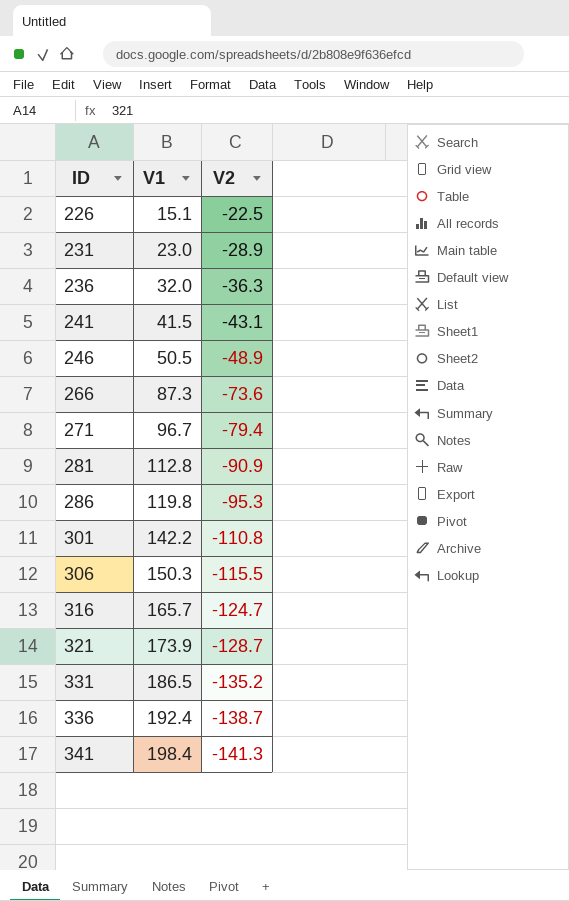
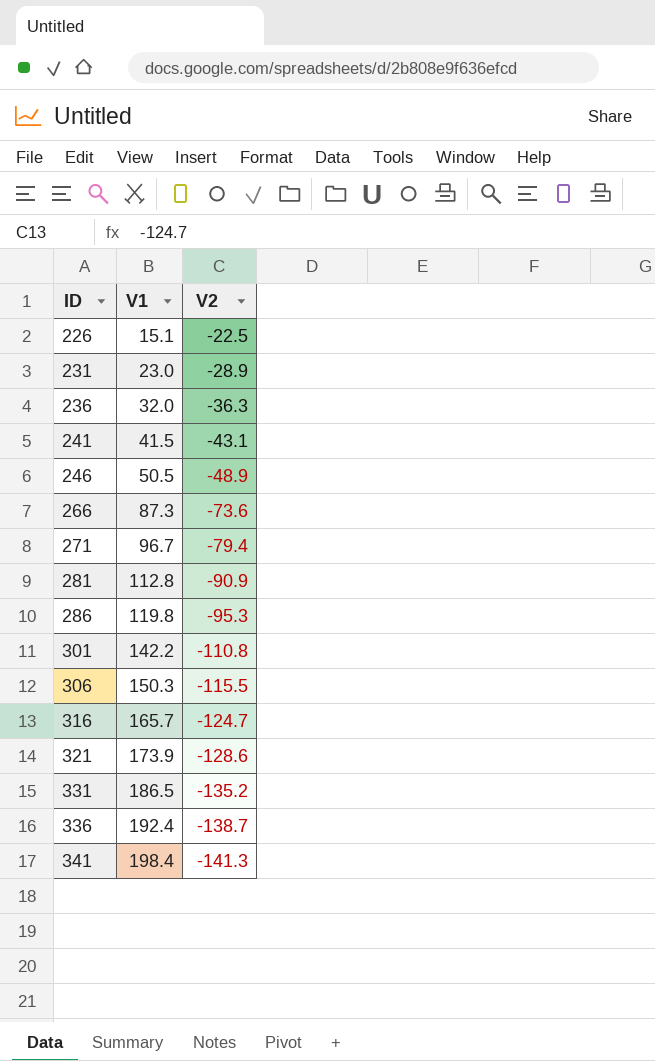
321 | V2: -128.7 -> -128.6

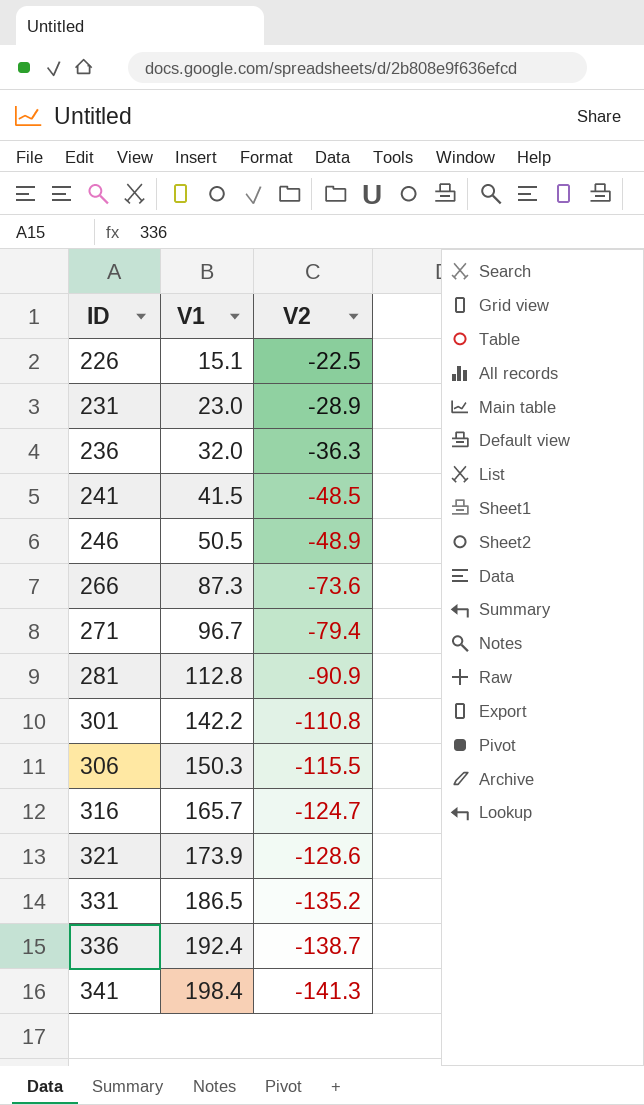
row 286: 119.8 | -95.3 -> none
241 | V2: -43.1 -> -48.5

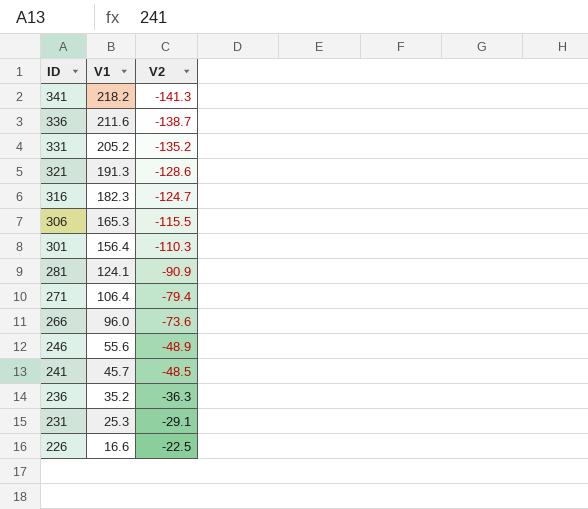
row order: ID ascending -> ID descending
341 | V1: 198.4 -> 218.2
336 | V1: 192.4 -> 211.6
331 | V1: 186.5 -> 205.2
321 | V1: 173.9 -> 191.3
316 | V1: 165.7 -> 182.3
306 | V1: 150.3 -> 165.3
301 | V1: 142.2 -> 156.4
301 | V2: -110.8 -> -110.3
281 | V1: 112.8 -> 124.1
271 | V1: 96.7 -> 106.4
266 | V1: 87.3 -> 96.0
246 | V1: 50.5 -> 55.6
241 | V1: 41.5 -> 45.7
236 | V1: 32.0 -> 35.2
231 | V1: 23.0 -> 25.3
231 | V2: -28.9 -> -29.1
226 | V1: 15.1 -> 16.6

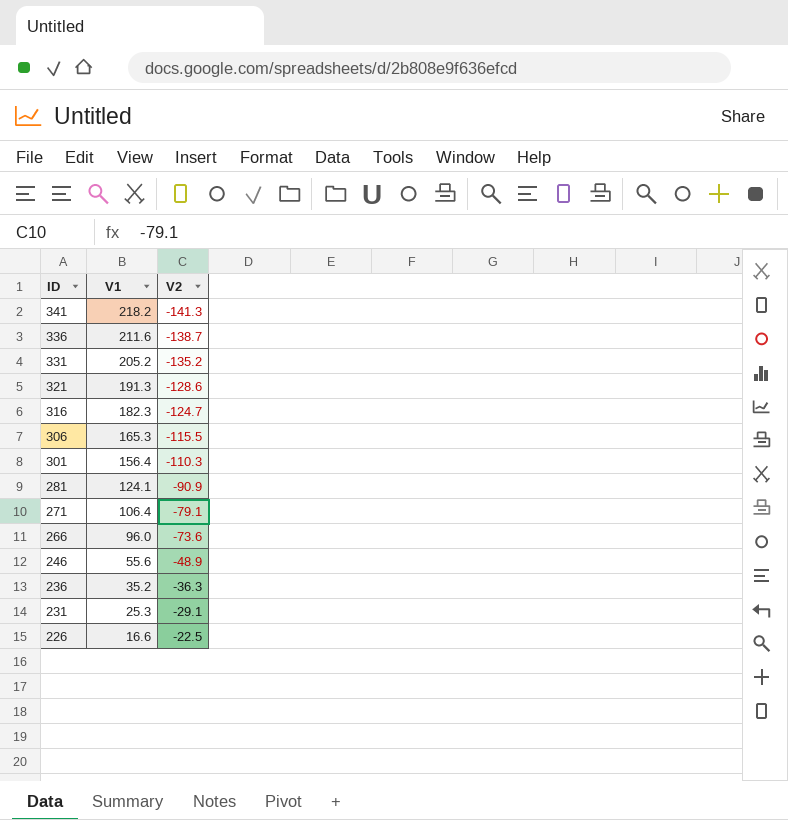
row 241: 45.7 | -48.5 -> none
271 | V2: -79.4 -> -79.1

